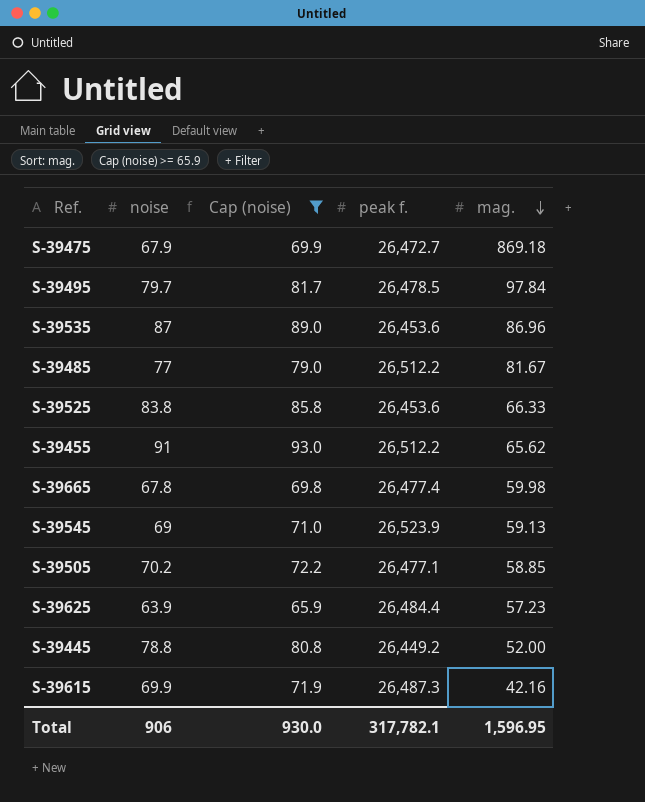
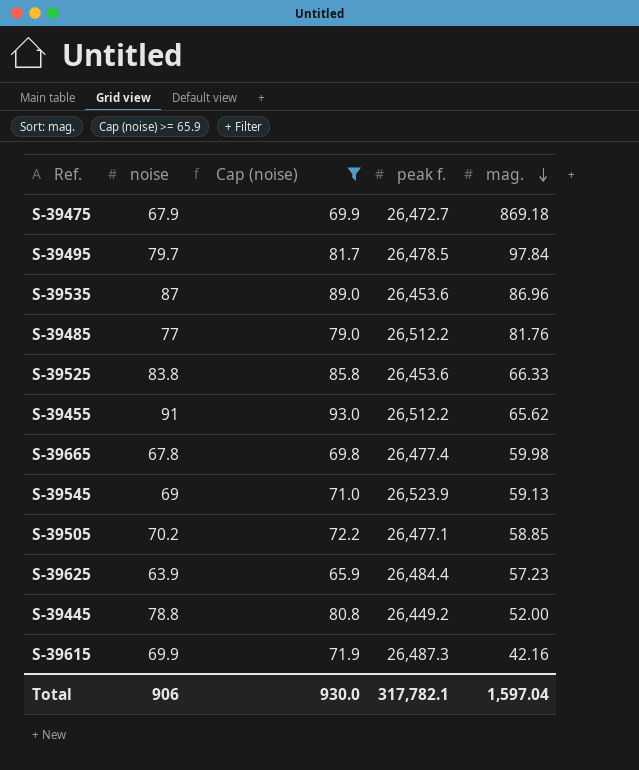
S-39485 | mag.: 81.67 -> 81.76
Total | mag.: 1,596.95 -> 1,597.04

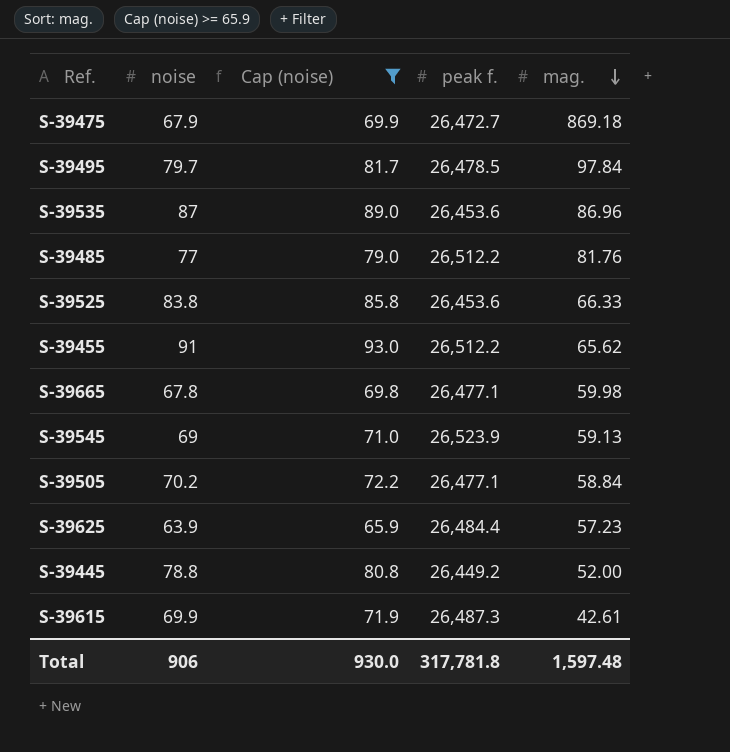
S-39665 | peak f.: 26,477.4 -> 26,477.1
S-39505 | mag.: 58.85 -> 58.84
S-39615 | mag.: 42.16 -> 42.61
Total | peak f.: 317,782.1 -> 317,781.8
Total | mag.: 1,597.04 -> 1,597.48

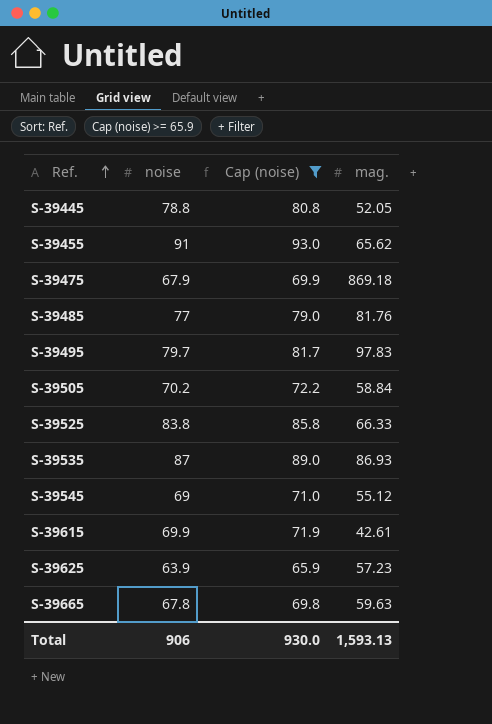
row order: mag. descending -> Ref. ascending
column peak f. | position: 4 -> none
S-39445 | mag.: 52.00 -> 52.05
S-39495 | mag.: 97.84 -> 97.83
S-39535 | mag.: 86.96 -> 86.93
S-39545 | mag.: 59.13 -> 55.12
S-39665 | mag.: 59.98 -> 59.63
Total | mag.: 1,597.48 -> 1,593.13

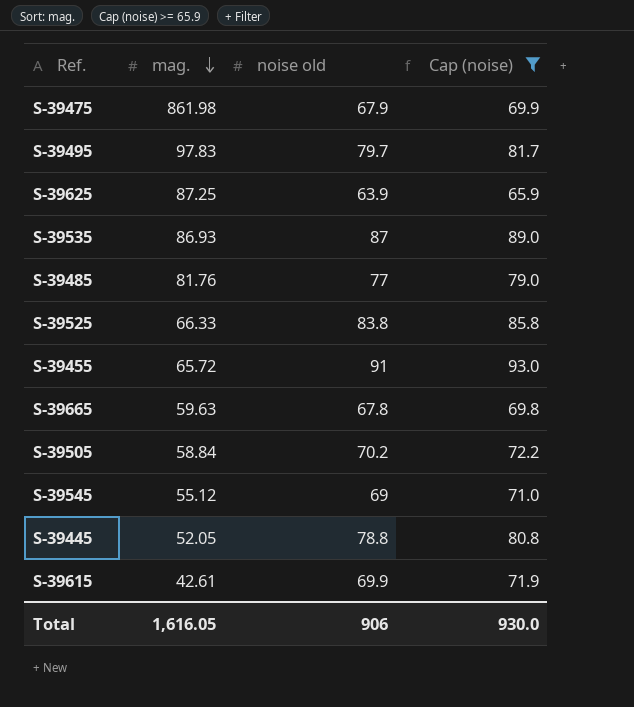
row order: Ref. ascending -> mag. descending
column mag. | position: 4 -> 2
column name: noise -> noise old
S-39475 | mag.: 869.18 -> 861.98
S-39625 | mag.: 57.23 -> 87.25
S-39455 | mag.: 65.62 -> 65.72
Total | mag.: 1,593.13 -> 1,616.05

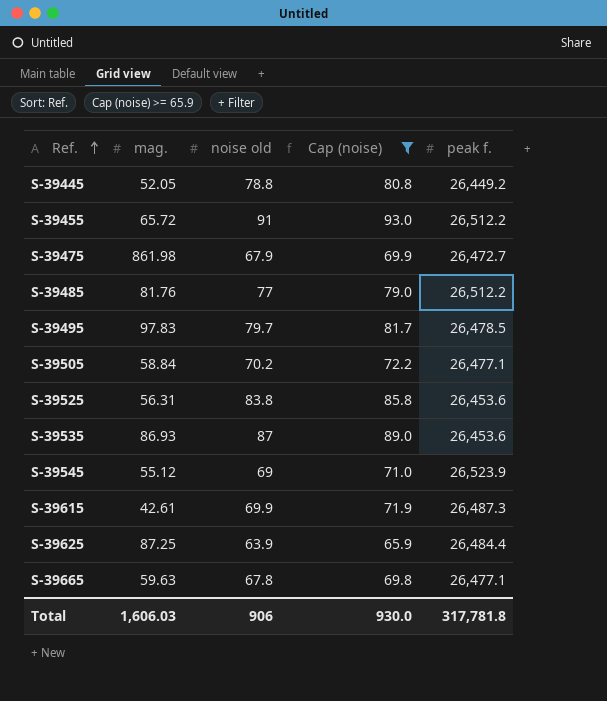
row order: mag. descending -> Ref. ascending
column peak f. | position: none -> 5
S-39525 | mag.: 66.33 -> 56.31
Total | mag.: 1,616.05 -> 1,606.03

